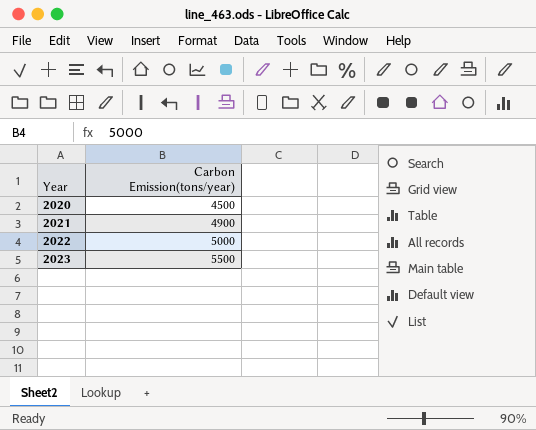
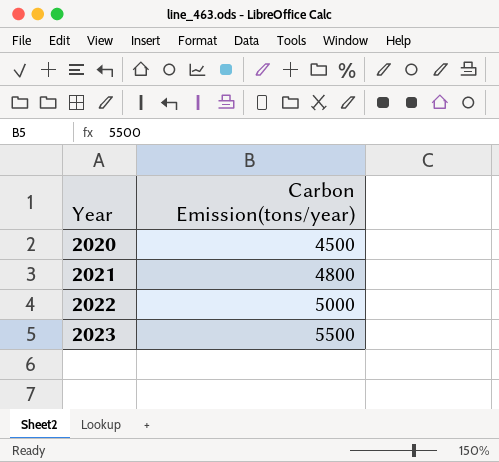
2021 | Carbon Emission(tons/year): 4900 -> 4800

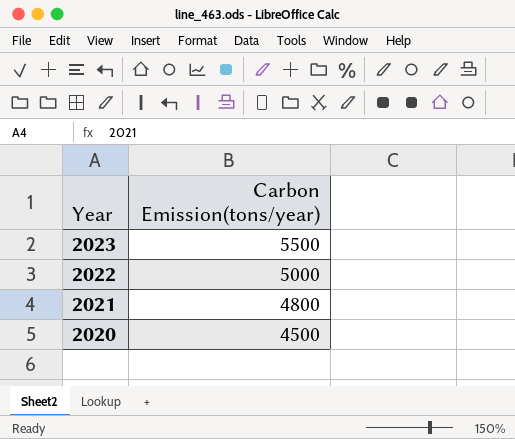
row order: Year ascending -> Year descending

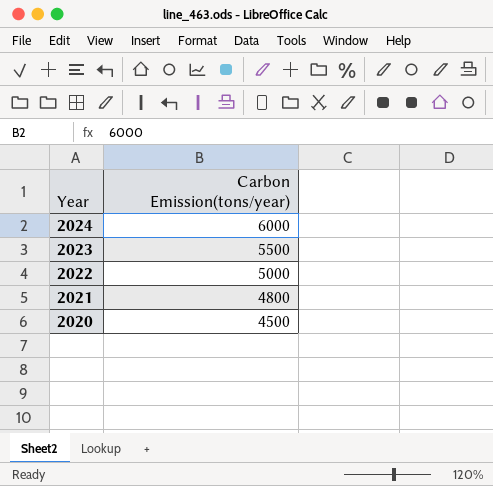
row 2024: none -> 6000

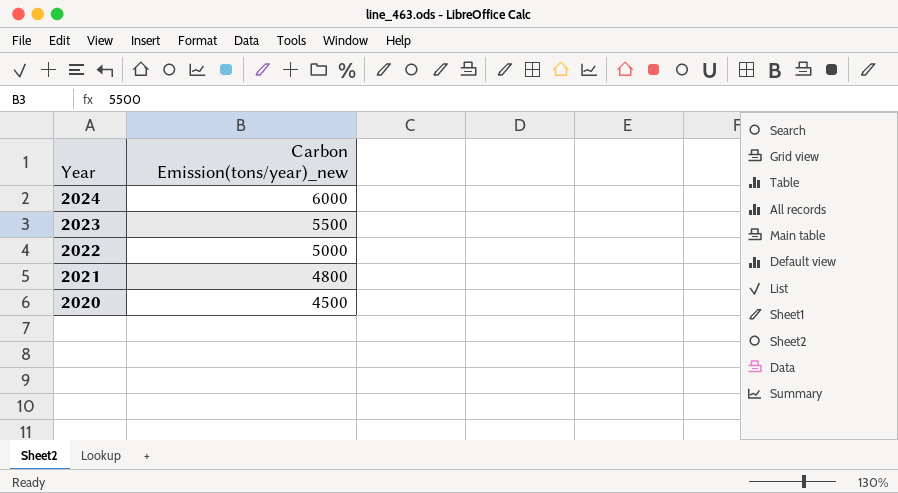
column name: Carbon Emission(tons/year) -> Carbon Emission(tons/year)_new

